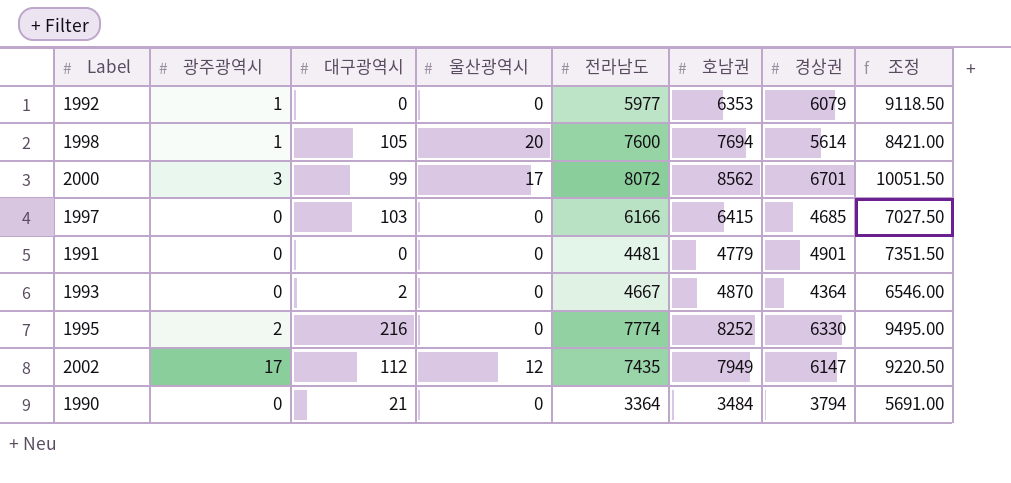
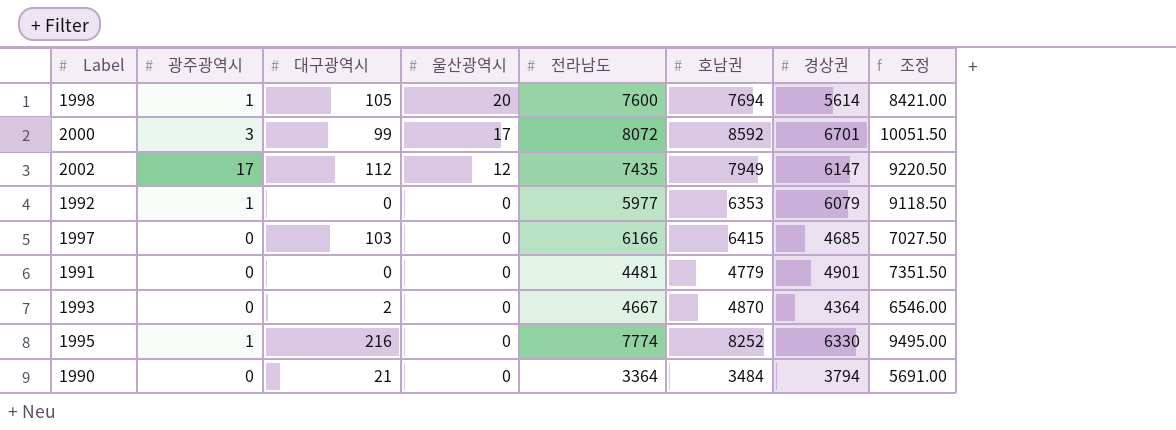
row order: none -> 울산광역시 descending
2000 | 호남권: 8562 -> 8592
1995 | 광주광역시: 2 -> 1

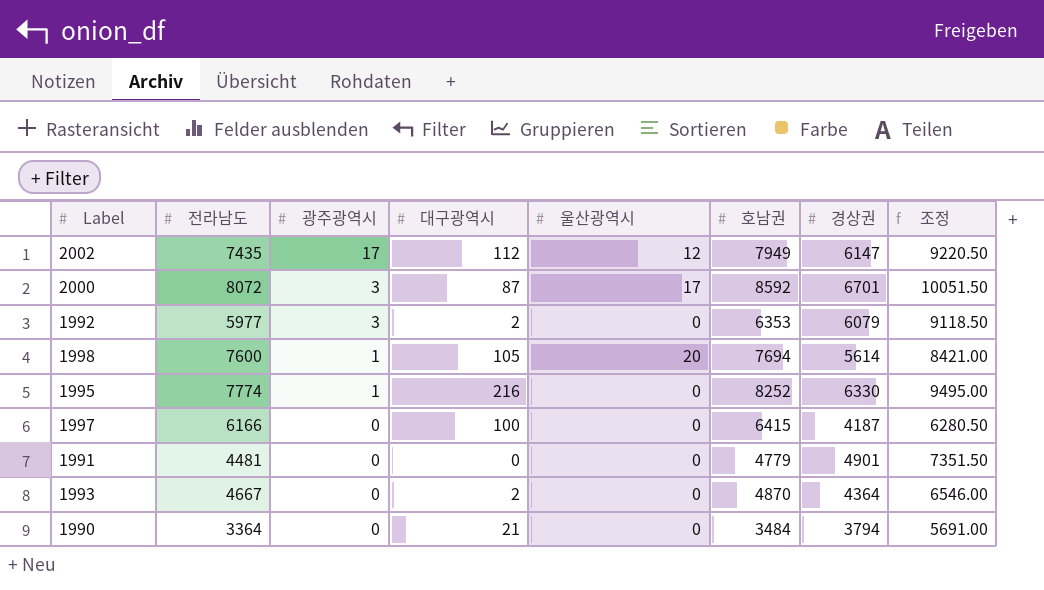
row order: 울산광역시 descending -> 광주광역시 descending
column 전라남도 | position: 5 -> 2
2000 | 대구광역시: 99 -> 87
1992 | 광주광역시: 1 -> 3
1992 | 대구광역시: 0 -> 2
1997 | 대구광역시: 103 -> 100
1997 | 경상권: 4685 -> 4187
1997 | 조정: 7027.50 -> 6280.50

